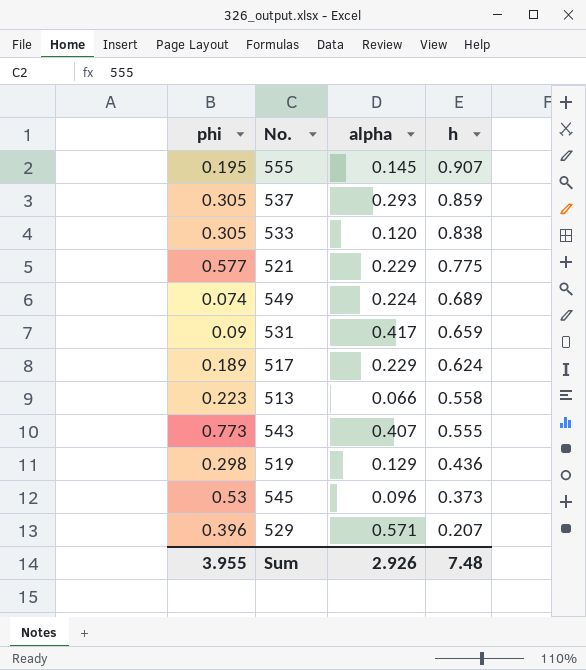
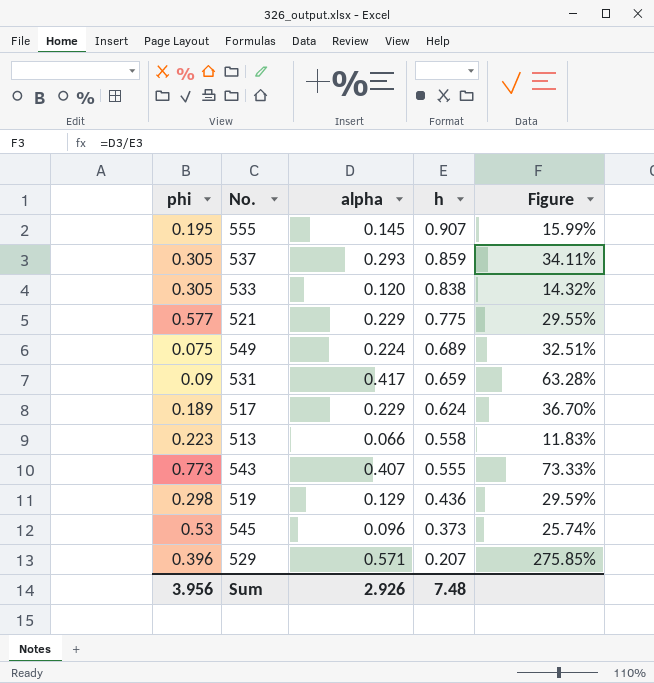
column Figure | formula: none -> [alpha] / [h]
549 | phi: 0.074 -> 0.075
Sum | phi: 3.955 -> 3.956

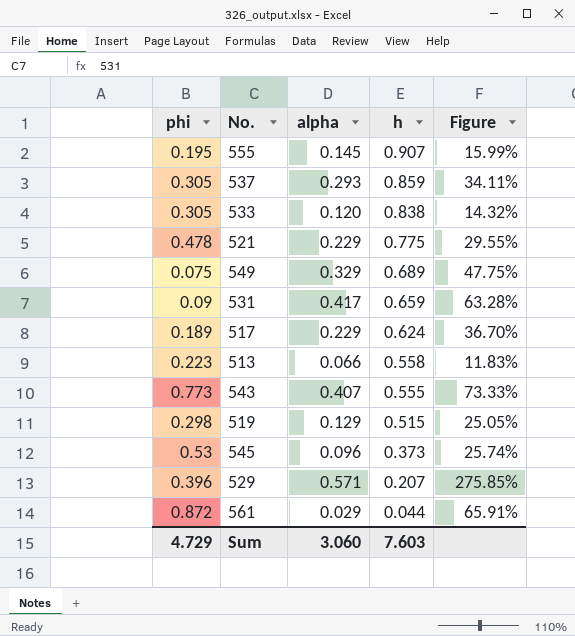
521 | phi: 0.577 -> 0.478
549 | alpha: 0.224 -> 0.329
549 | Figure: 32.51% -> 47.75%
519 | h: 0.436 -> 0.515
519 | Figure: 29.59% -> 25.05%
row 561: none -> 0.872 | 0.029 | 0.044 | 65.91%
Sum | phi: 3.956 -> 4.729
Sum | alpha: 2.926 -> 3.060
Sum | h: 7.48 -> 7.603

